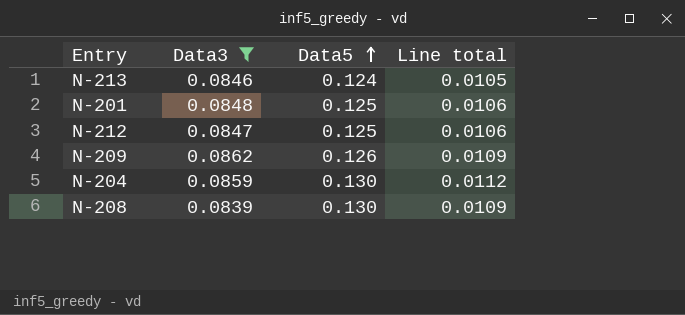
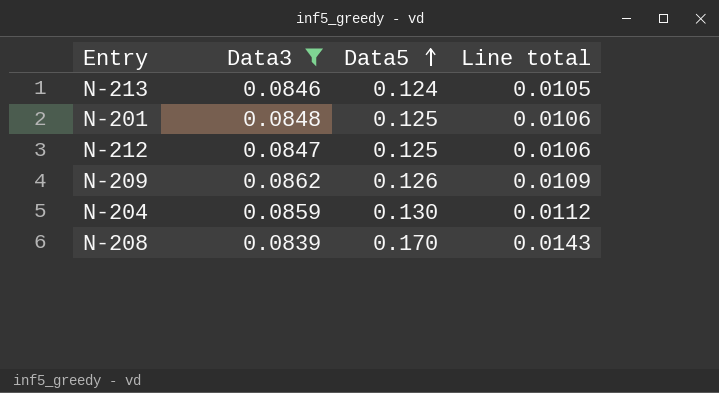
N-208 | Data5: 0.130 -> 0.170
N-208 | Line total: 0.0109 -> 0.0143

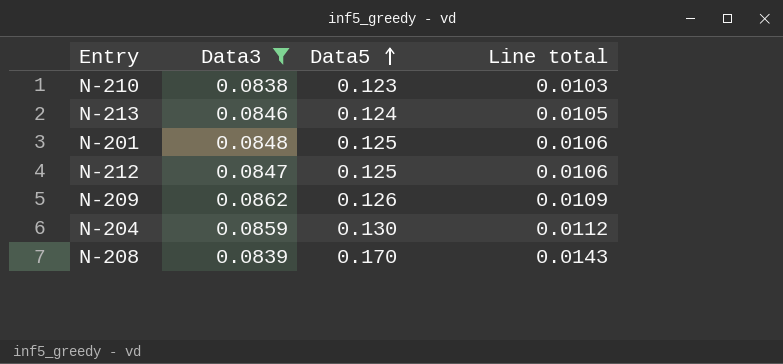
row N-210: none -> 0.0838 | 0.123 | 0.0103

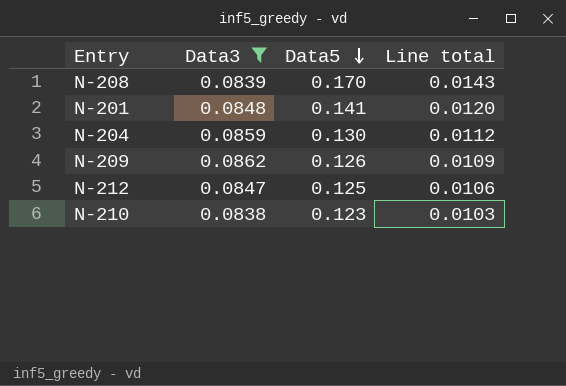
row order: Data5 ascending -> Data5 descending
row N-213: 0.0846 | 0.124 | 0.0105 -> none
N-201 | Data5: 0.125 -> 0.141
N-201 | Line total: 0.0106 -> 0.0120

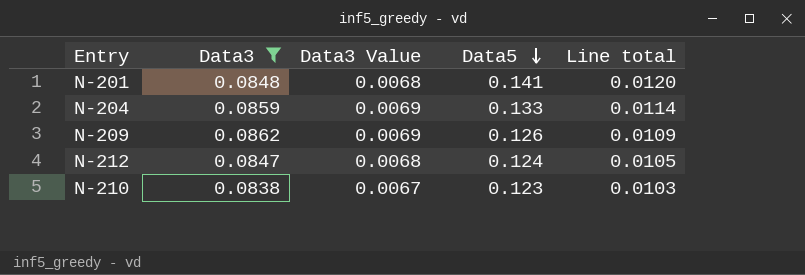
column Data3 Value | formula: none -> [Data3] * 0.08
row N-208: 0.0839 | 0.170 | 0.0143 -> none
N-204 | Data5: 0.130 -> 0.133
N-204 | Line total: 0.0112 -> 0.0114
N-212 | Data5: 0.125 -> 0.124
N-212 | Line total: 0.0106 -> 0.0105

